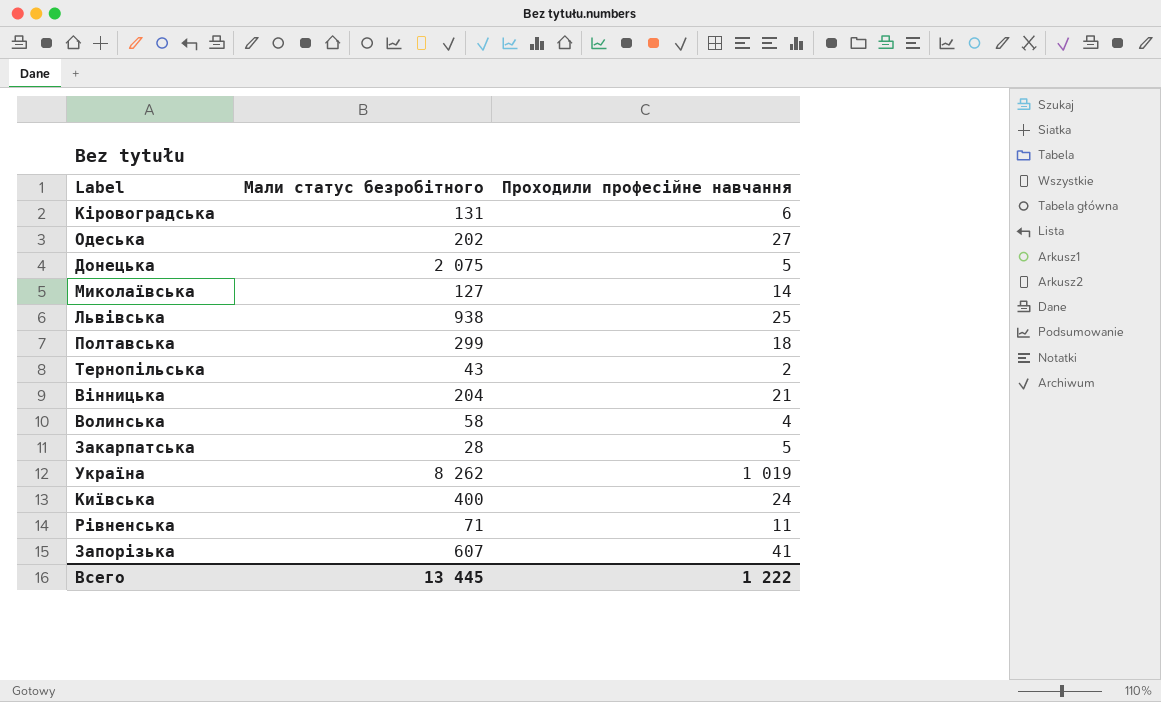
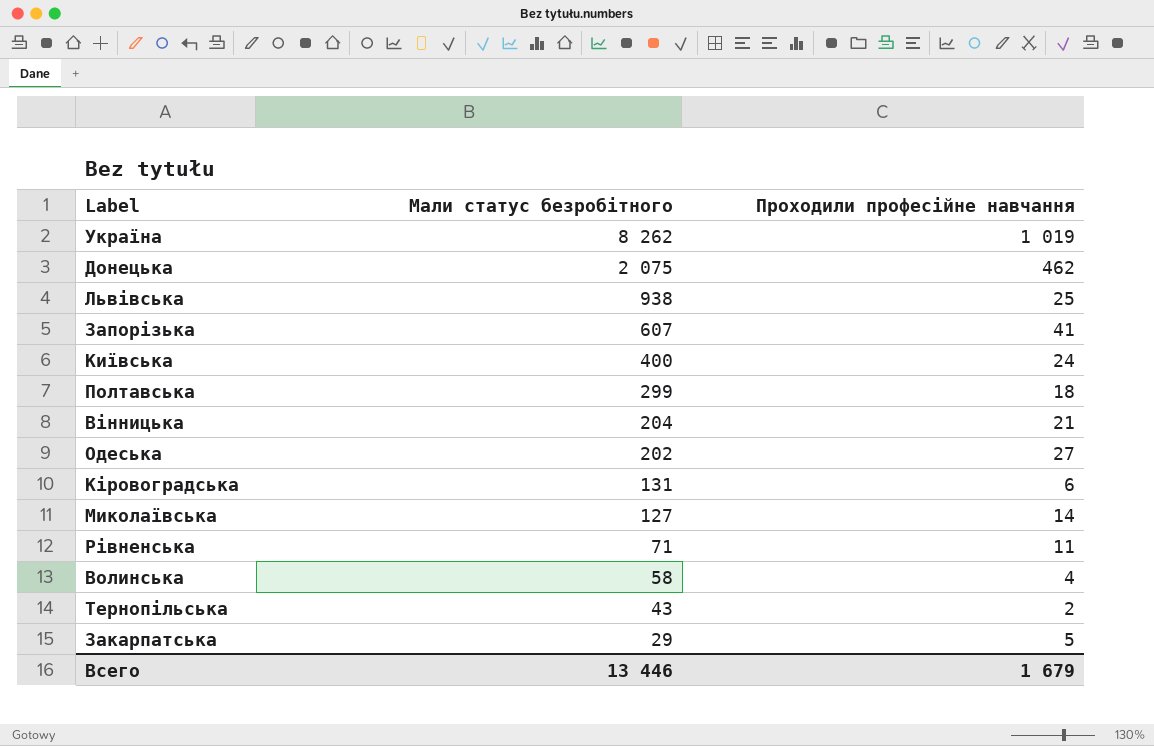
row order: none -> Мали статус безробітного descending
Донецька | Проходили професійне навчання: 5 -> 462
Закарпатська | Мали статус безробітного: 28 -> 29
Всего | Мали статус безробітного: 13 445 -> 13 446
Всего | Проходили професійне навчання: 1 222 -> 1 679

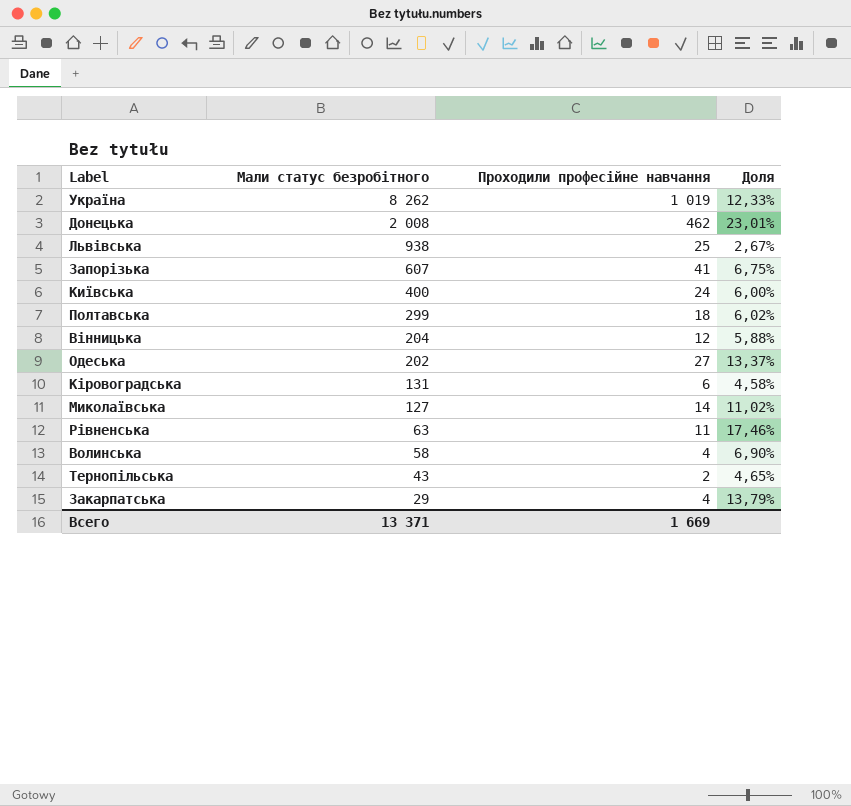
column Доля | formula: none -> [Проходили професійне навчання] / [Мали статус безробітного]
Донецька | Мали статус безробітного: 2 075 -> 2 008
Вінницька | Проходили професійне навчання: 21 -> 12
Рівненська | Мали статус безробітного: 71 -> 63
Закарпатська | Проходили професійне навчання: 5 -> 4
Всего | Мали статус безробітного: 13 446 -> 13 371
Всего | Проходили професійне навчання: 1 679 -> 1 669

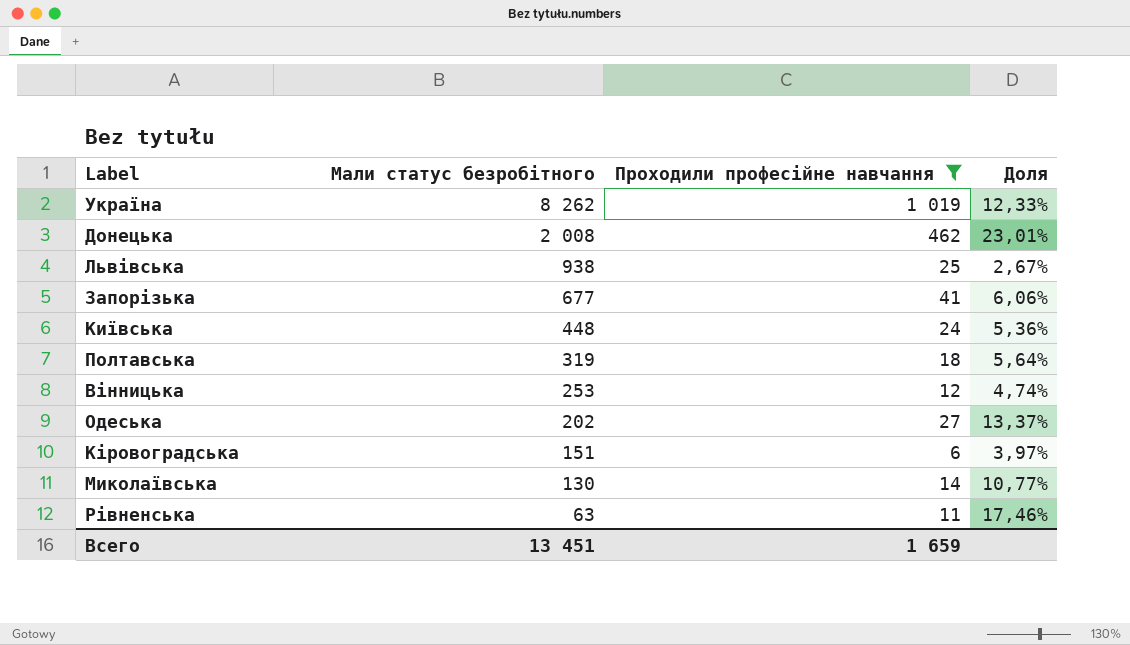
filter: none -> Проходили професійне навчання >= 6
Запорізька | Мали статус безробітного: 607 -> 677
Запорізька | Доля: 6,75% -> 6,06%
Київська | Мали статус безробітного: 400 -> 448
Київська | Доля: 6,00% -> 5,36%
Полтавська | Мали статус безробітного: 299 -> 319
Полтавська | Доля: 6,02% -> 5,64%
Вінницька | Мали статус безробітного: 204 -> 253
Вінницька | Доля: 5,88% -> 4,74%
Кіровоградська | Мали статус безробітного: 131 -> 151
Кіровоградська | Доля: 4,58% -> 3,97%
Миколаївська | Мали статус безробітного: 127 -> 130
Миколаївська | Доля: 11,02% -> 10,77%
Всего | Мали статус безробітного: 13 371 -> 13 451
Всего | Проходили професійне навчання: 1 669 -> 1 659

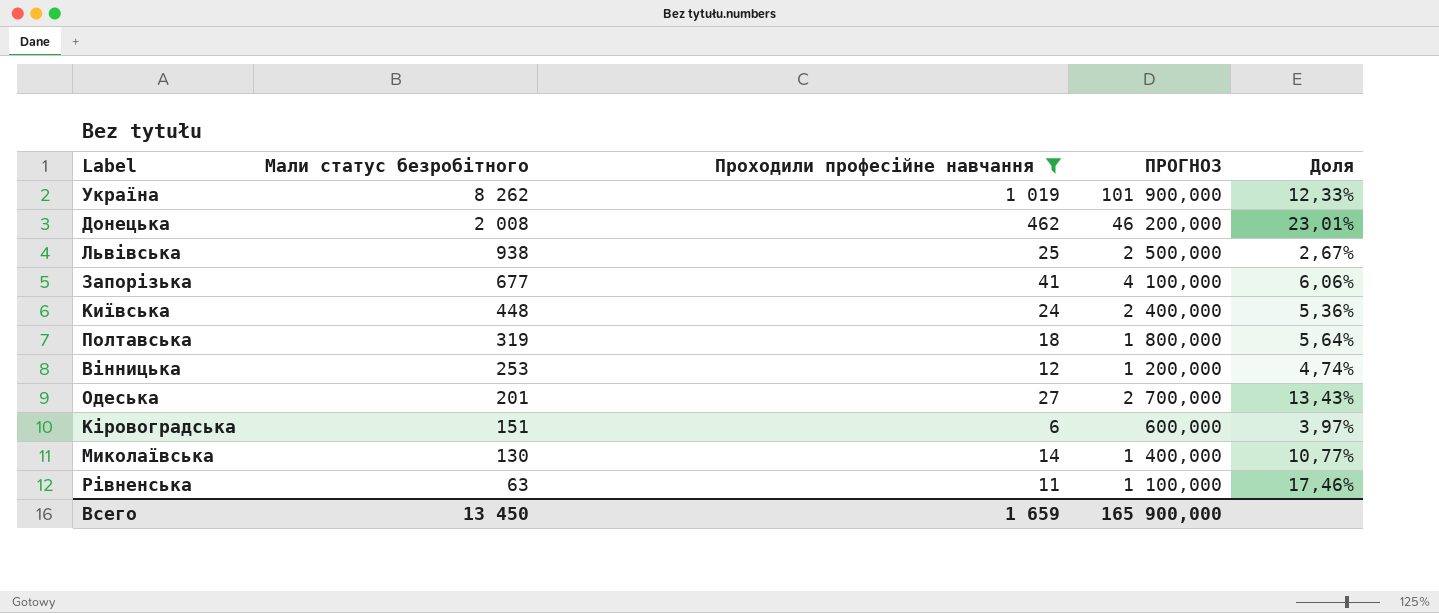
column ПРОГНОЗ | formula: none -> [Проходили професійне навчання] * 100
Одеська | Мали статус безробітного: 202 -> 201
Одеська | Доля: 13,37% -> 13,43%
Всего | Мали статус безробітного: 13 451 -> 13 450

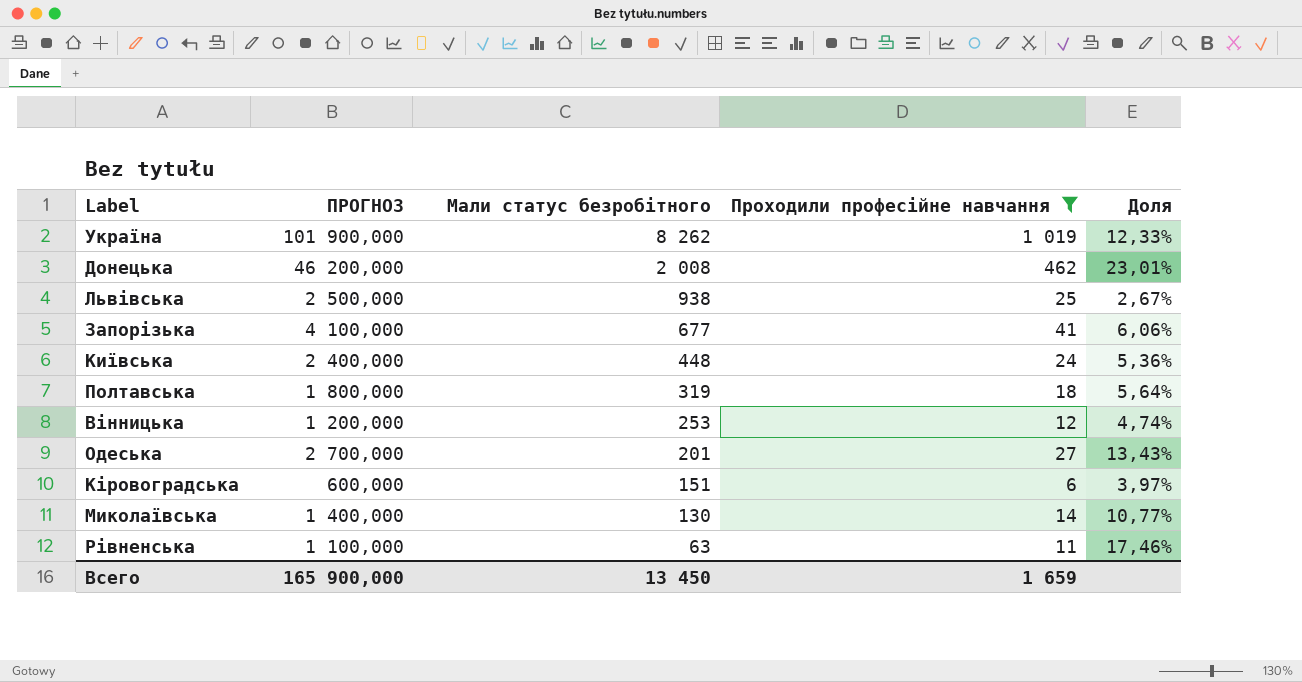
column ПРОГНОЗ | position: 4 -> 2

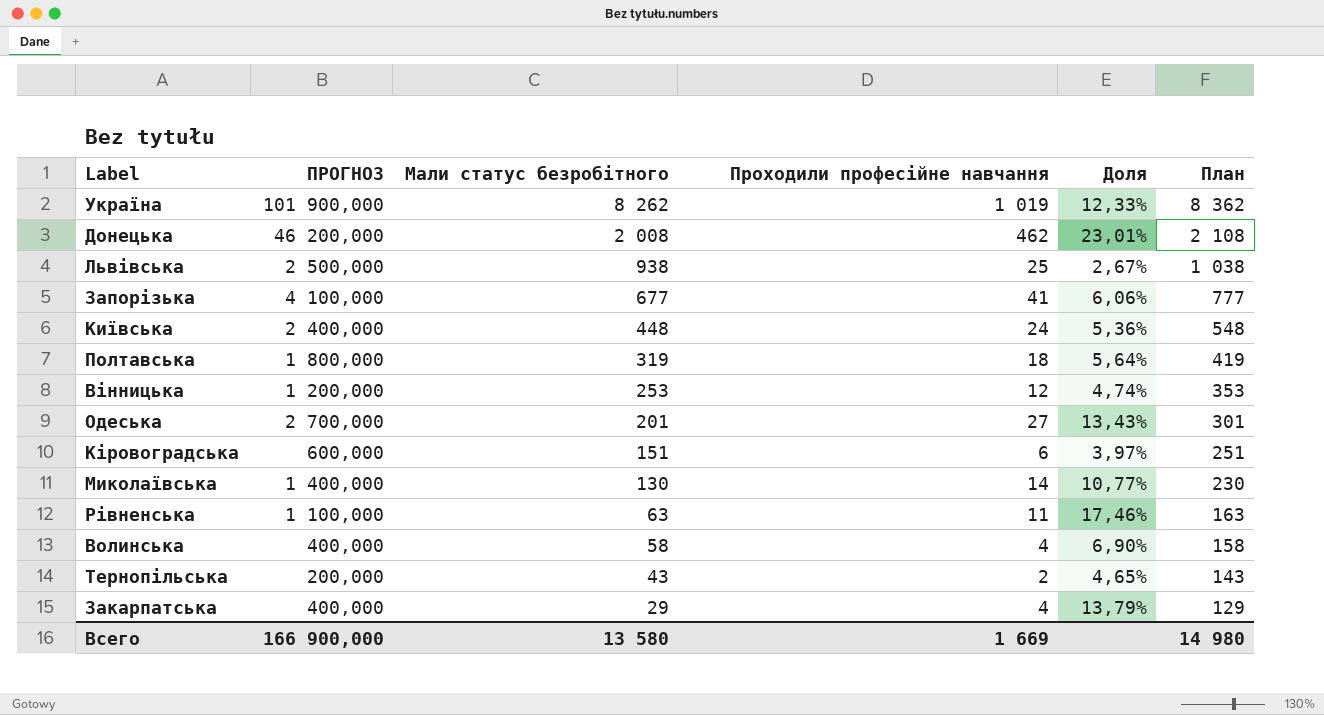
filter: Проходили професійне навчання >= 6 -> none
column План | formula: none -> [Мали статус безробітного] + 100
Всего | ПРОГНОЗ: 165 900,000 -> 166 900,000
Всего | Мали статус безробітного: 13 450 -> 13 580
Всего | Проходили професійне навчання: 1 659 -> 1 669

